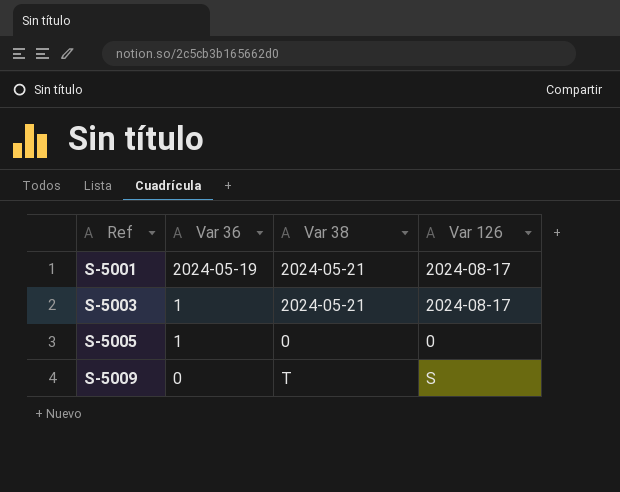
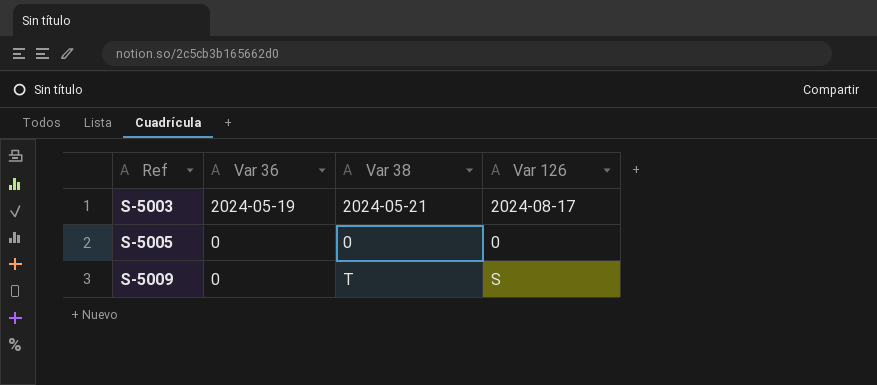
row S-5001: 2024-05-19 | 2024-05-21 | 2024-08-17 -> none
S-5003 | Var 36: 1 -> 2024-05-19
S-5005 | Var 36: 1 -> 0

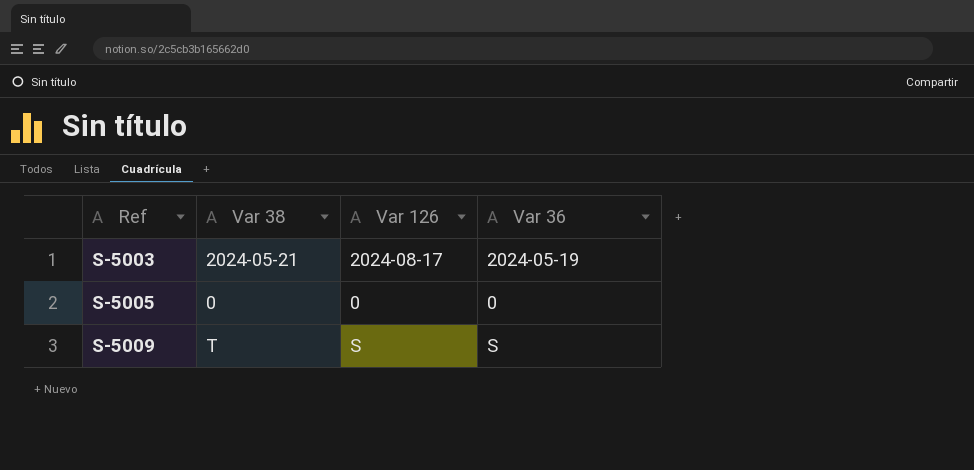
column Var 36 | position: 2 -> 4
S-5009 | Var 36: 0 -> S

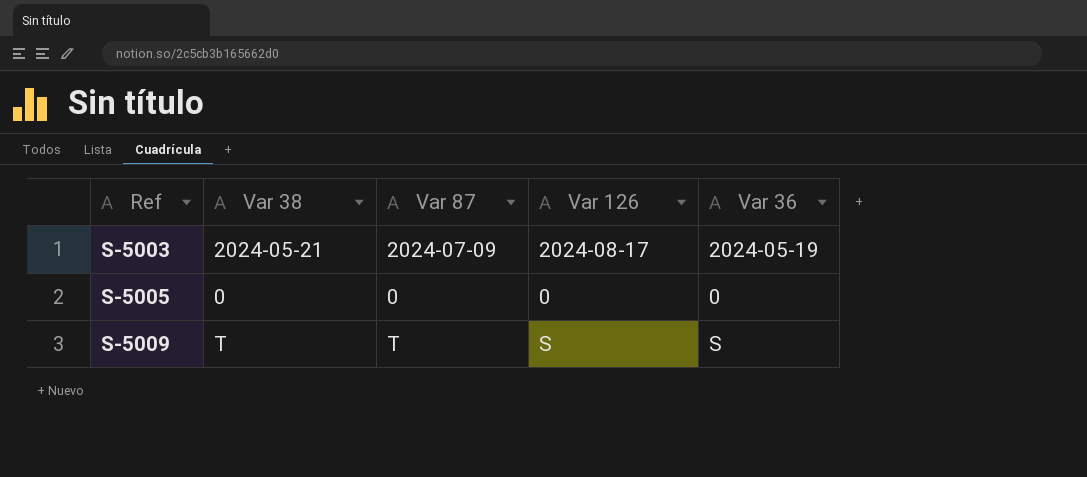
column Var 87 | position: none -> 3

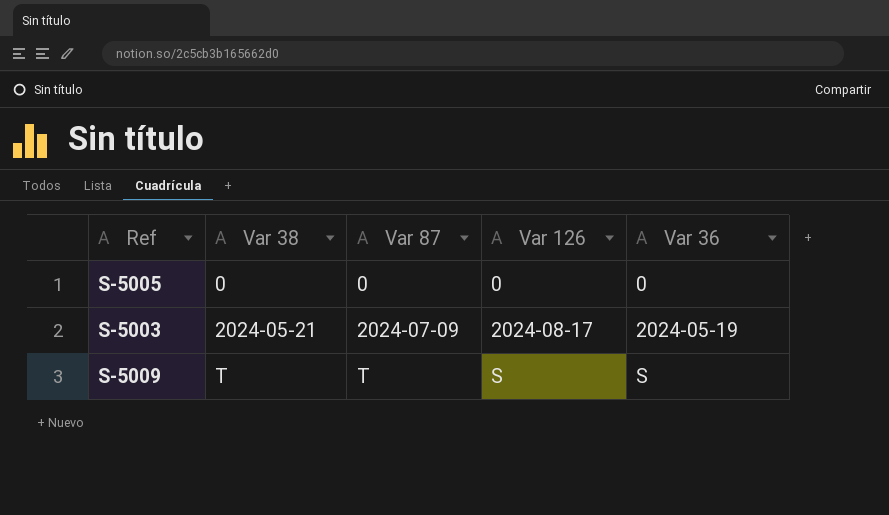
row order: Ref ascending -> Var 38 ascending

